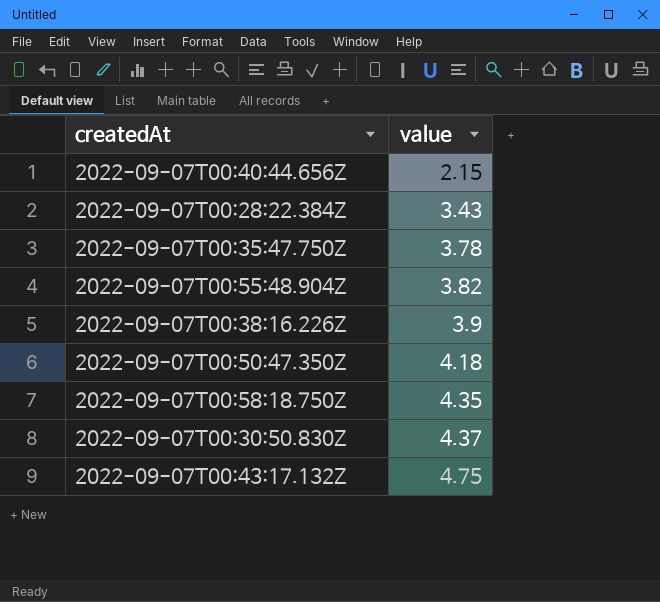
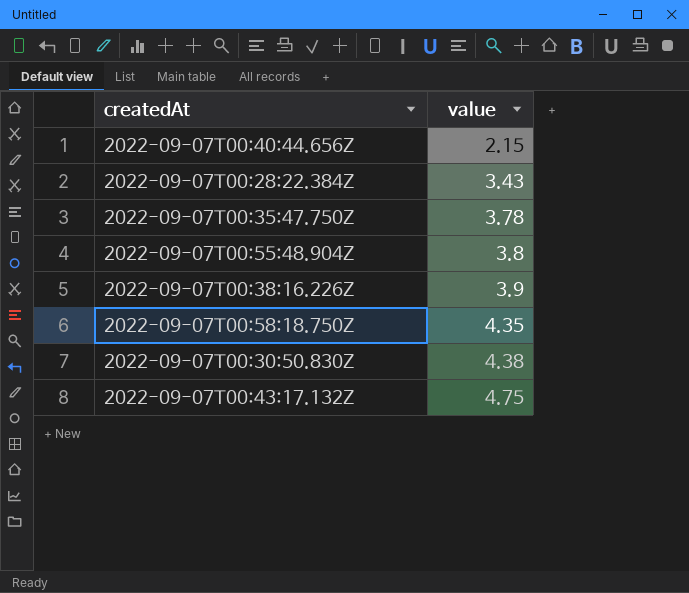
row 2022-09-07T00:50:47.350Z: 4.18 -> none
2022-09-07T00:55:48.904Z | value: 3.82 -> 3.8
2022-09-07T00:30:50.830Z | value: 4.37 -> 4.38

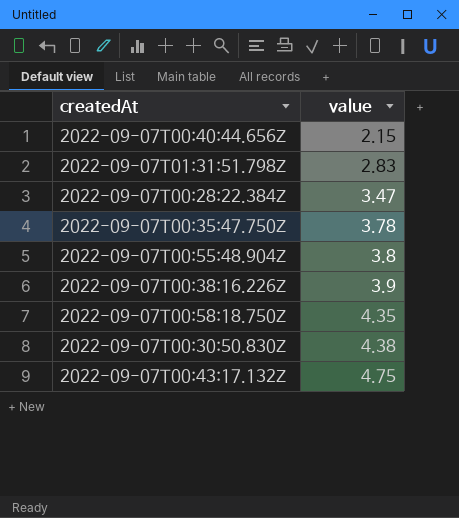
row 2022-09-07T01:31:51.798Z: none -> 2.83
2022-09-07T00:28:22.384Z | value: 3.43 -> 3.47

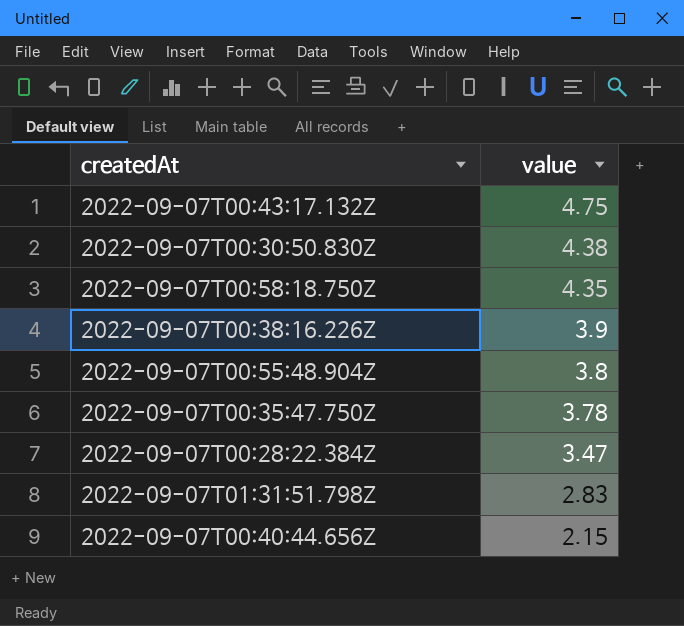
row order: value ascending -> value descending

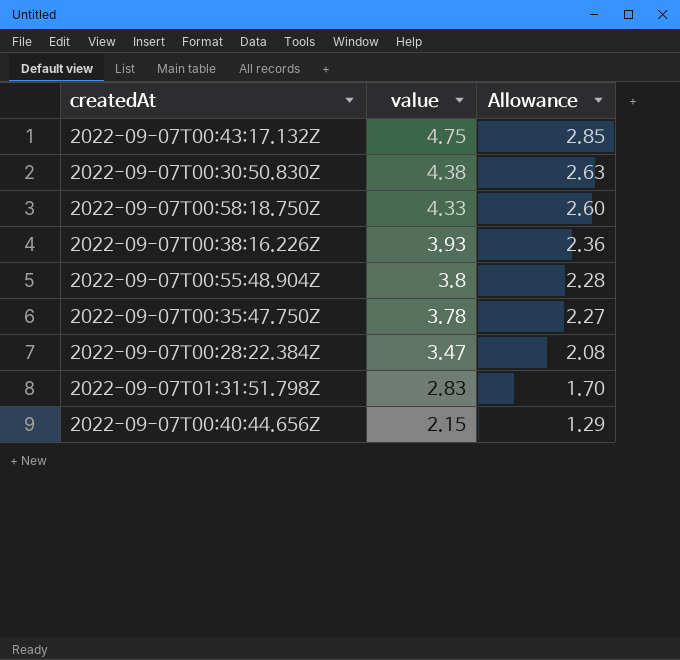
column Allowance | formula: none -> [value] * 0.6
2022-09-07T00:58:18.750Z | value: 4.35 -> 4.33
2022-09-07T00:38:16.226Z | value: 3.9 -> 3.93

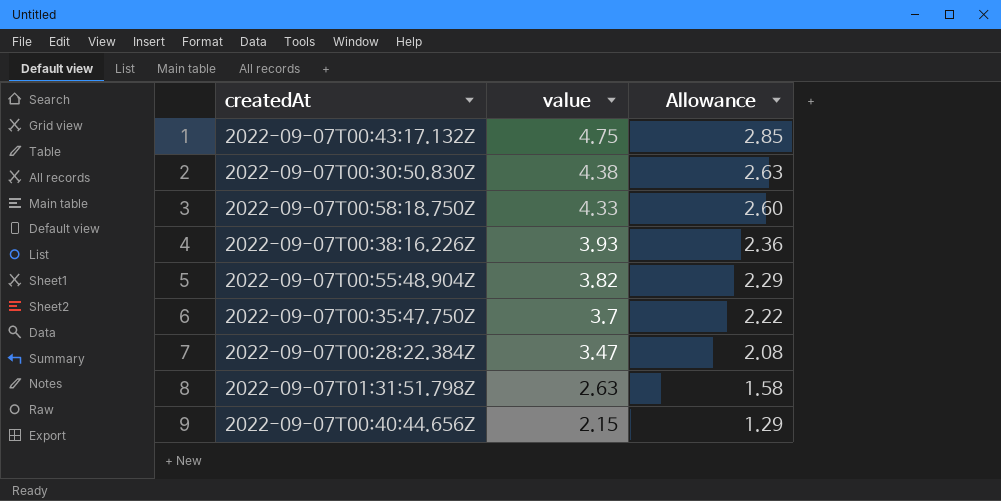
2022-09-07T00:55:48.904Z | value: 3.8 -> 3.82
2022-09-07T00:55:48.904Z | Allowance: 2.28 -> 2.29
2022-09-07T00:35:47.750Z | value: 3.78 -> 3.7
2022-09-07T00:35:47.750Z | Allowance: 2.27 -> 2.22
2022-09-07T01:31:51.798Z | value: 2.83 -> 2.63
2022-09-07T01:31:51.798Z | Allowance: 1.70 -> 1.58

